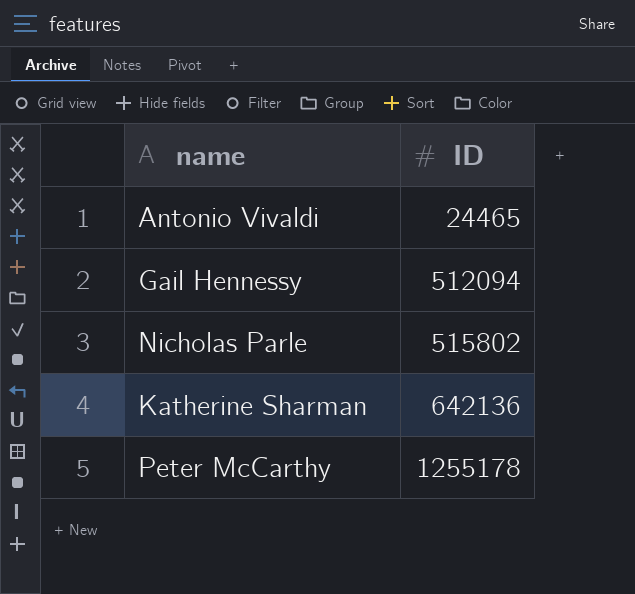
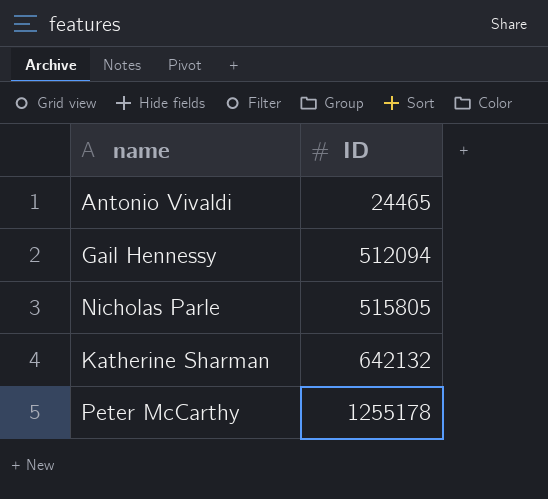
Nicholas Parle | ID: 515802 -> 515805
Katherine Sharman | ID: 642136 -> 642132

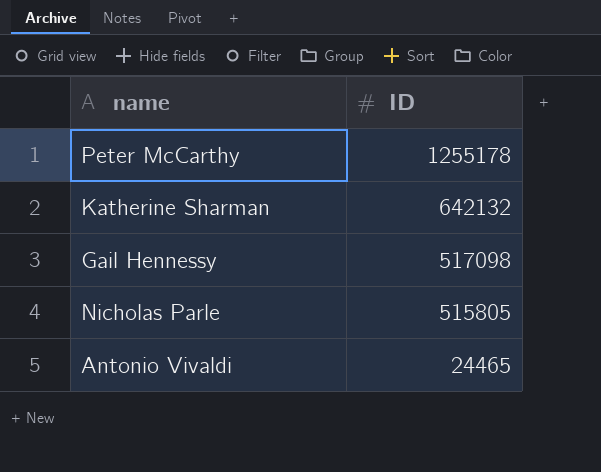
row order: ID ascending -> ID descending
Gail Hennessy | ID: 512094 -> 517098

